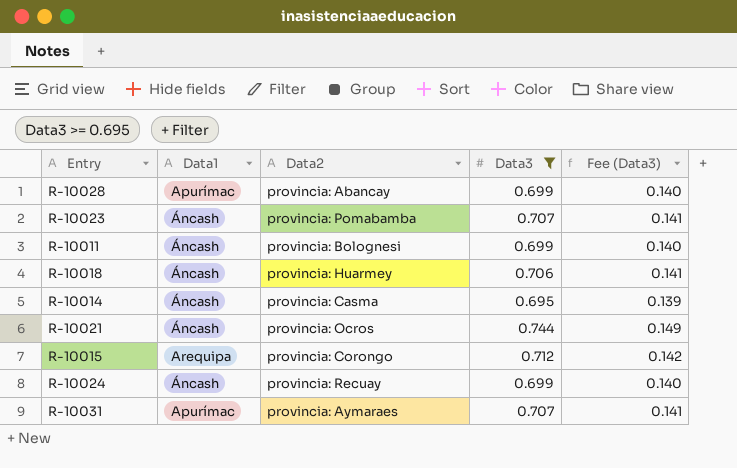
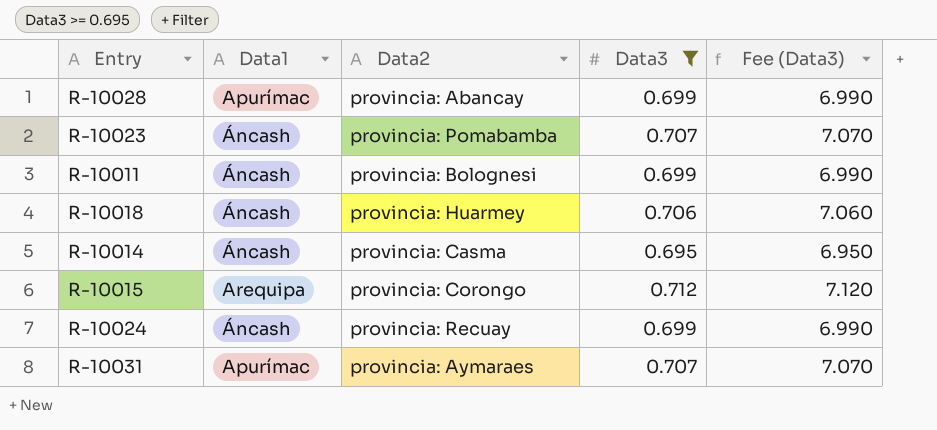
column Fee (Data3) | formula: [Data3] * 0.2 -> [Data3] * 10
row R-10021: Áncash | provincia: Ocros | 0.744 | 0.149 -> none

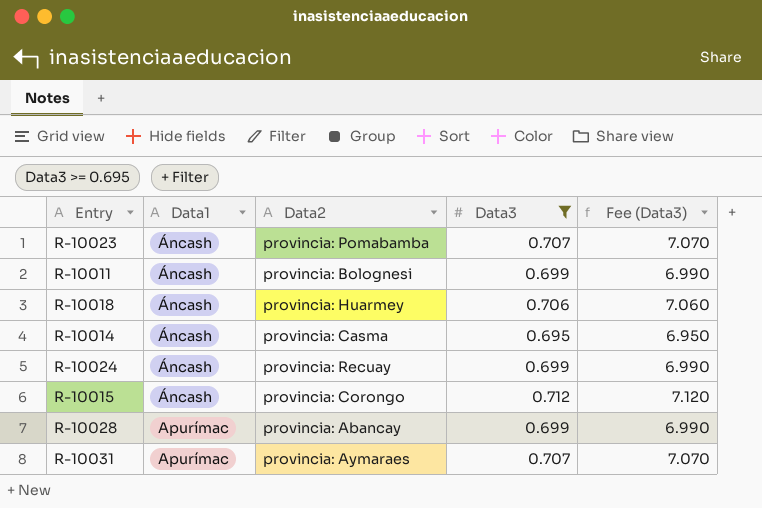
row order: none -> Data1 ascending
R-10015 | Data1: Arequipa -> Áncash

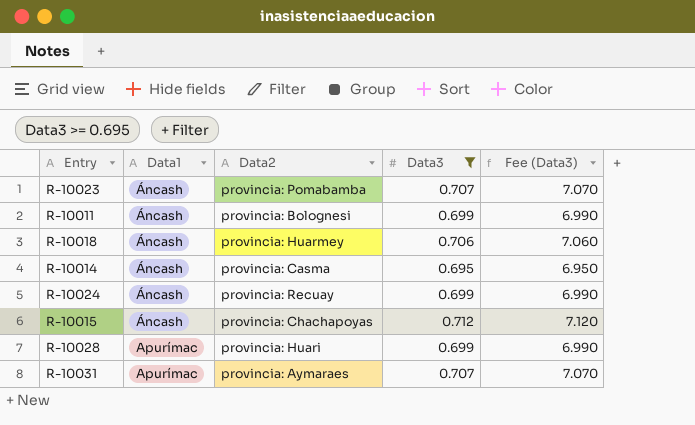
R-10015 | Data2: provincia: Corongo -> provincia: Chachapoyas
R-10028 | Data2: provincia: Abancay -> provincia: Huari

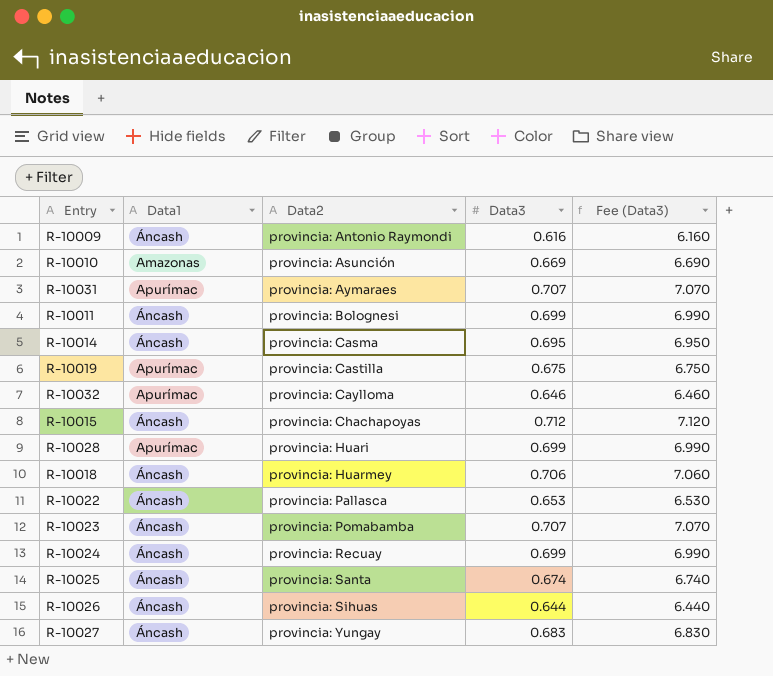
filter: Data3 >= 0.695 -> none
row order: Data1 ascending -> Data2 ascending

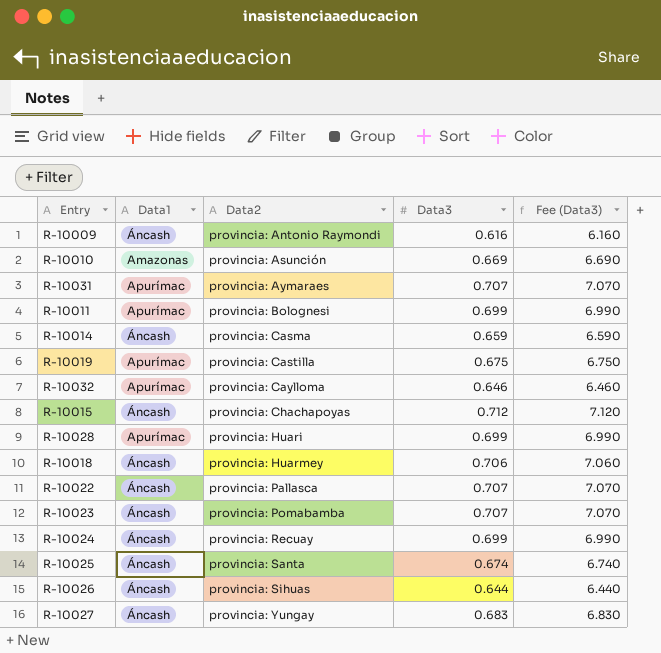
R-10011 | Data1: Áncash -> Apurímac
R-10014 | Data3: 0.695 -> 0.659
R-10014 | Fee (Data3): 6.950 -> 6.590
R-10022 | Data3: 0.653 -> 0.707
R-10022 | Fee (Data3): 6.530 -> 7.070

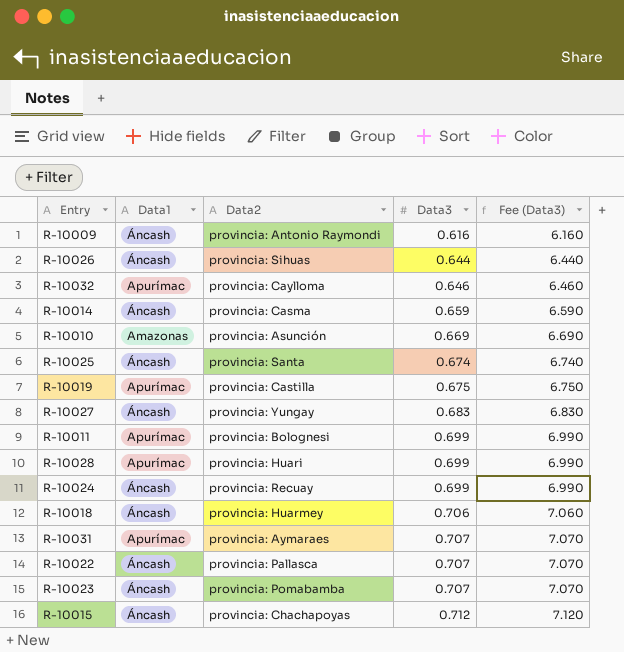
row order: Data2 ascending -> Data3 ascending

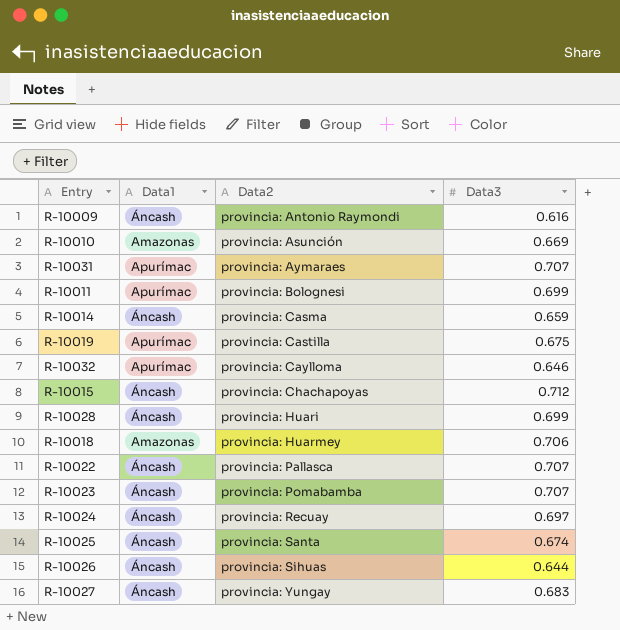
row order: Data3 ascending -> Data2 ascending
column Fee (Data3) | formula: [Data3] * 10 -> none
R-10028 | Data1: Apurímac -> Áncash
R-10018 | Data1: Áncash -> Amazonas
R-10024 | Data3: 0.699 -> 0.697

